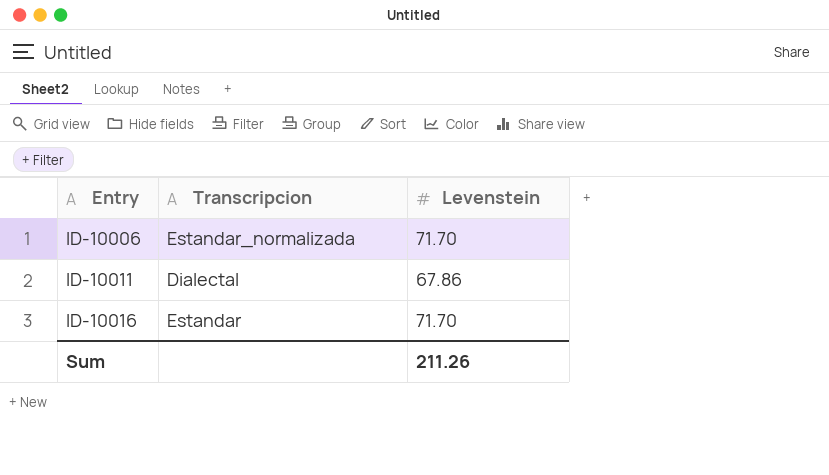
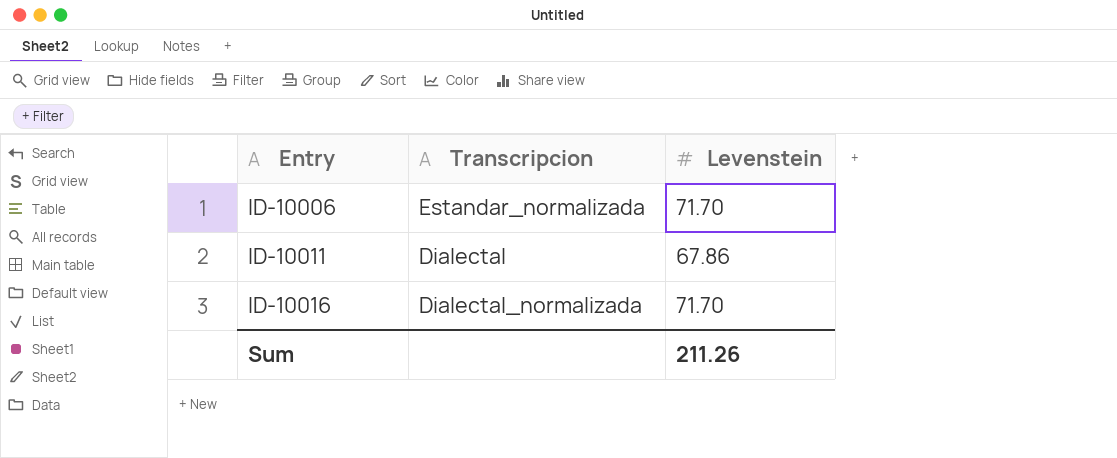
ID-10016 | Transcripcion: Estandar -> Dialectal_normalizada

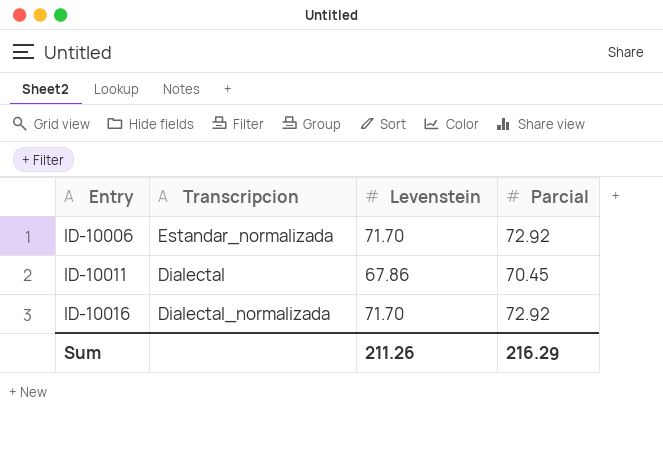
column Parcial | position: none -> 4

